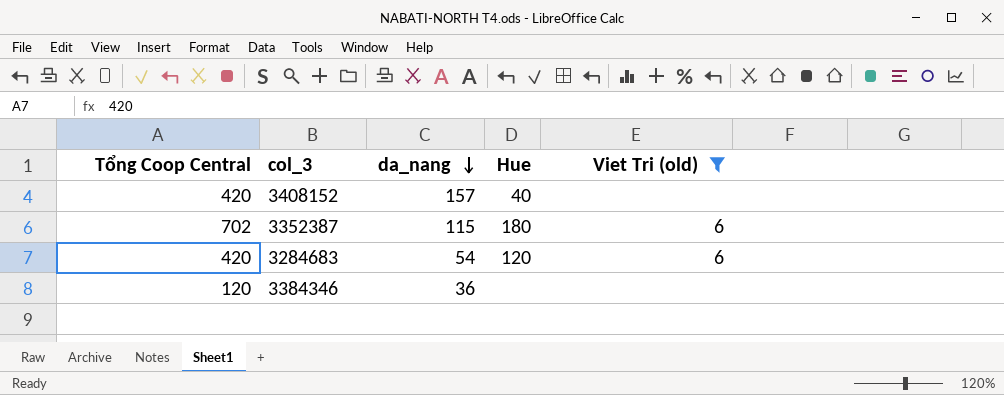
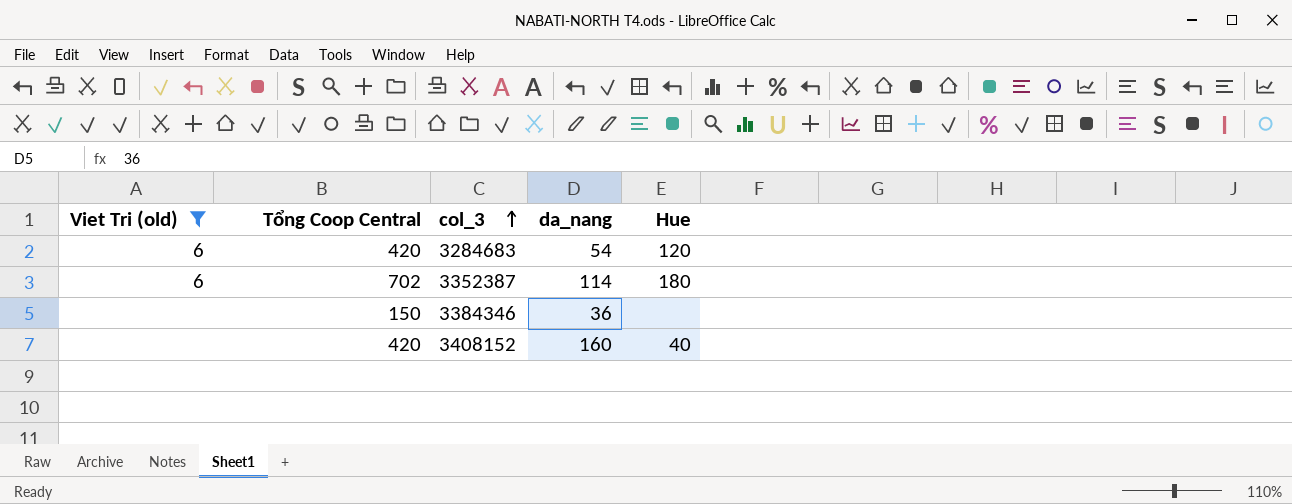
row order: da_nang descending -> col_3 ascending
column Viet Tri (old) | position: 5 -> 1
3352387 | da_nang: 115 -> 114
3384346 | Tổng Coop Central: 120 -> 150
3408152 | da_nang: 157 -> 160

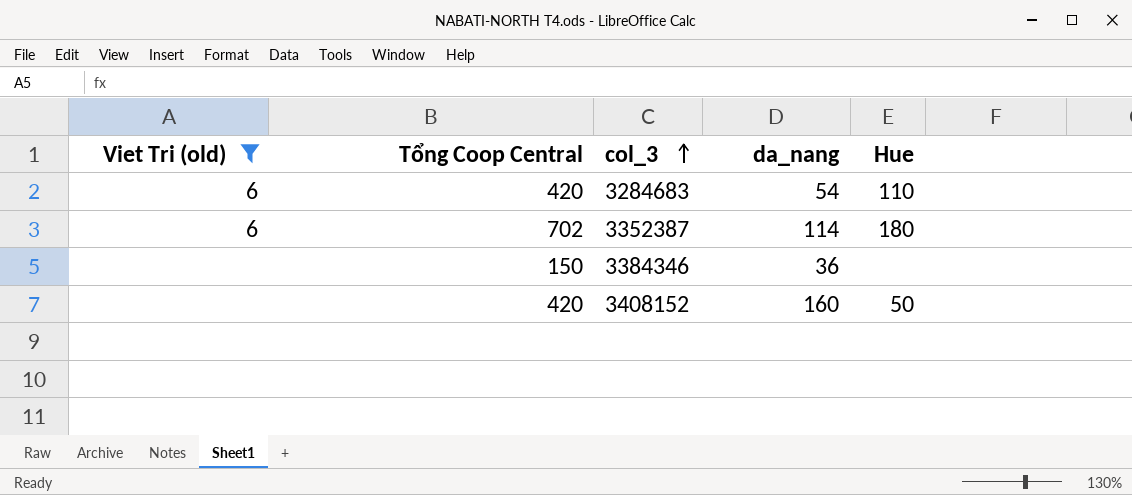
3284683 | Hue: 120 -> 110
3408152 | Hue: 40 -> 50

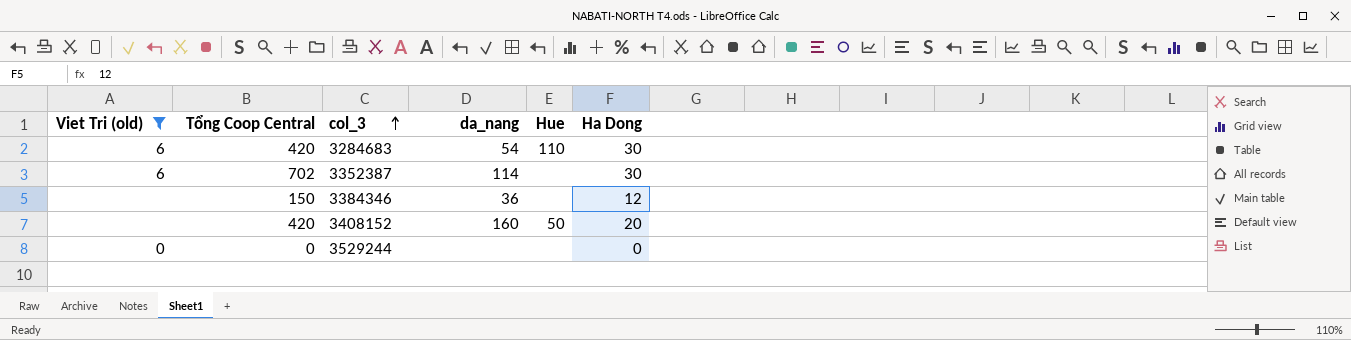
column Ha Dong | position: none -> 6
3352387 | Hue: 180 -> none
row 3529244: none -> 0 | 0 | none | none | 0

